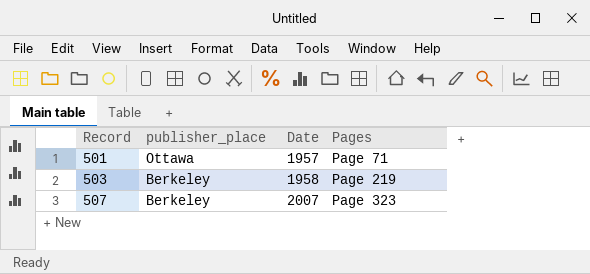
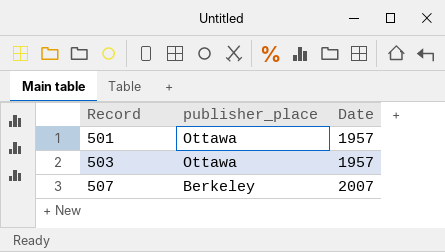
column Pages | position: 4 -> none
503 | publisher_place: Berkeley -> Ottawa
503 | Date: 1958 -> 1957

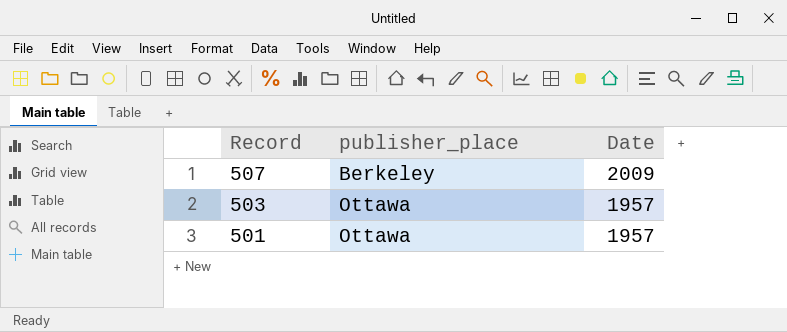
row order: Record ascending -> Record descending
507 | Date: 2007 -> 2009

